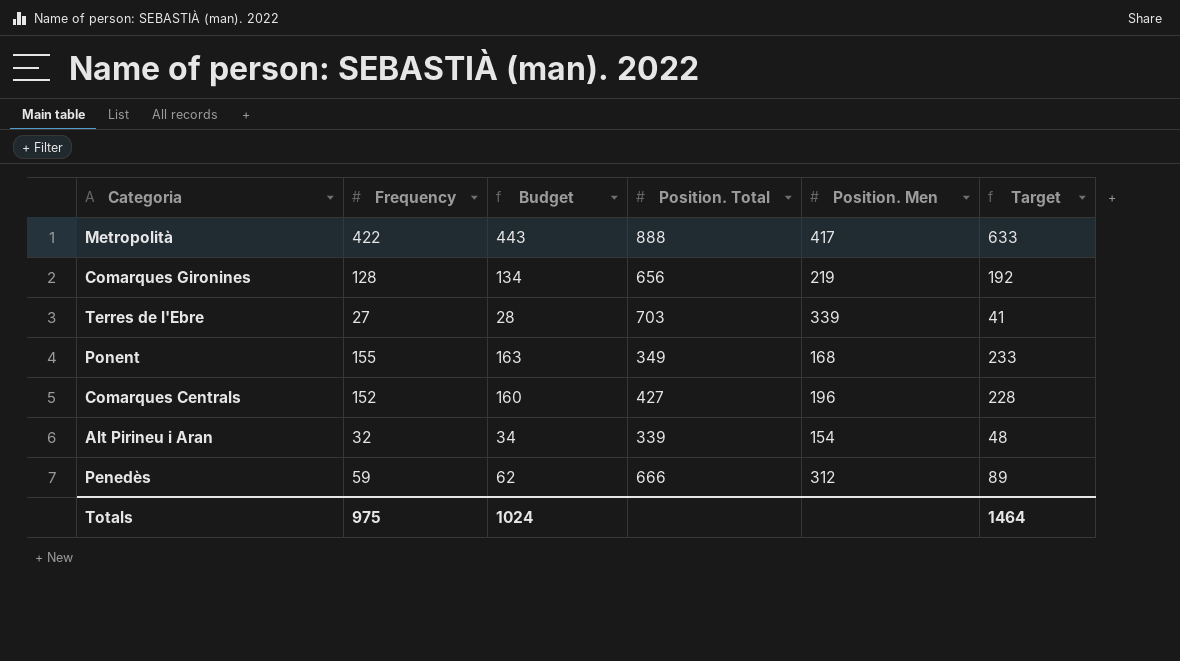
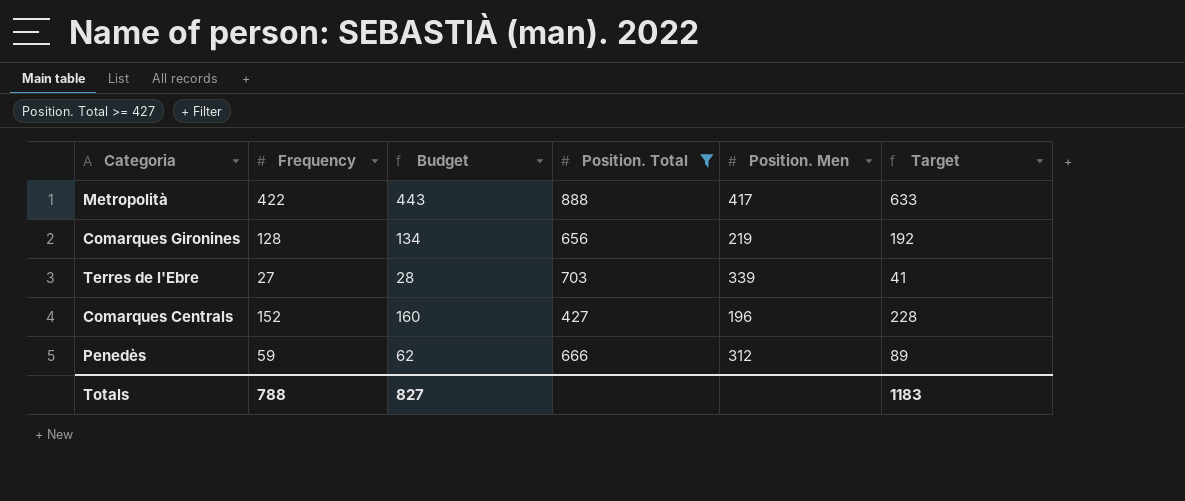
filter: none -> Position. Total >= 427
Totals | Frequency: 975 -> 788
Totals | Budget: 1024 -> 827
Totals | Target: 1464 -> 1183

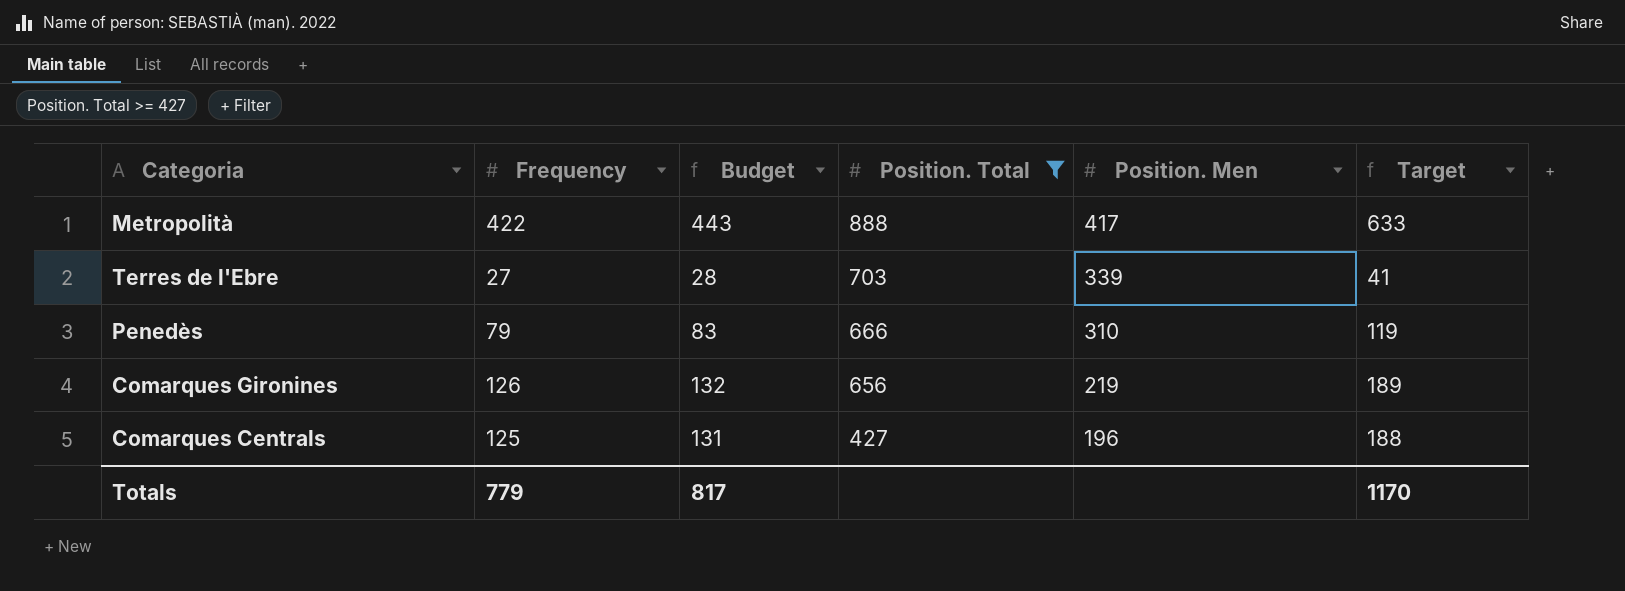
row order: none -> Position. Total descending
Penedès | Frequency: 59 -> 79
Penedès | Budget: 62 -> 83
Penedès | Position. Men: 312 -> 310
Penedès | Target: 89 -> 119
Comarques Gironines | Frequency: 128 -> 126
Comarques Gironines | Budget: 134 -> 132
Comarques Gironines | Target: 192 -> 189
Comarques Centrals | Frequency: 152 -> 125
Comarques Centrals | Budget: 160 -> 131
Comarques Centrals | Target: 228 -> 188
Totals | Frequency: 788 -> 779
Totals | Budget: 827 -> 817
Totals | Target: 1183 -> 1170

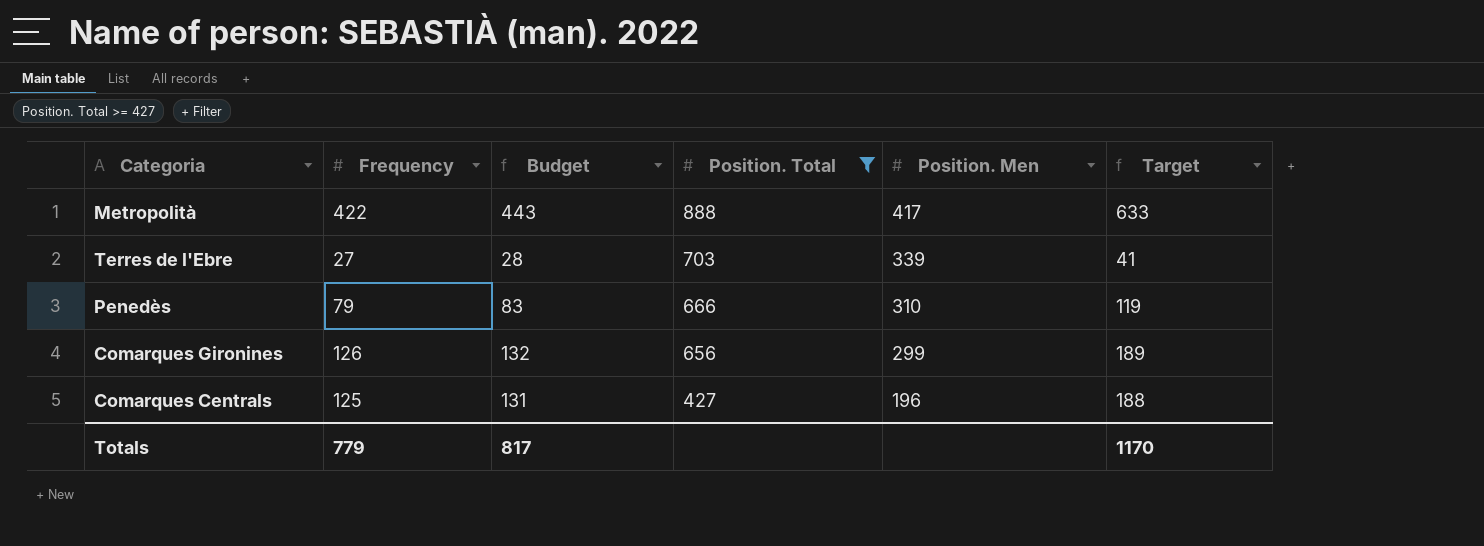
Comarques Gironines | Position. Men: 219 -> 299

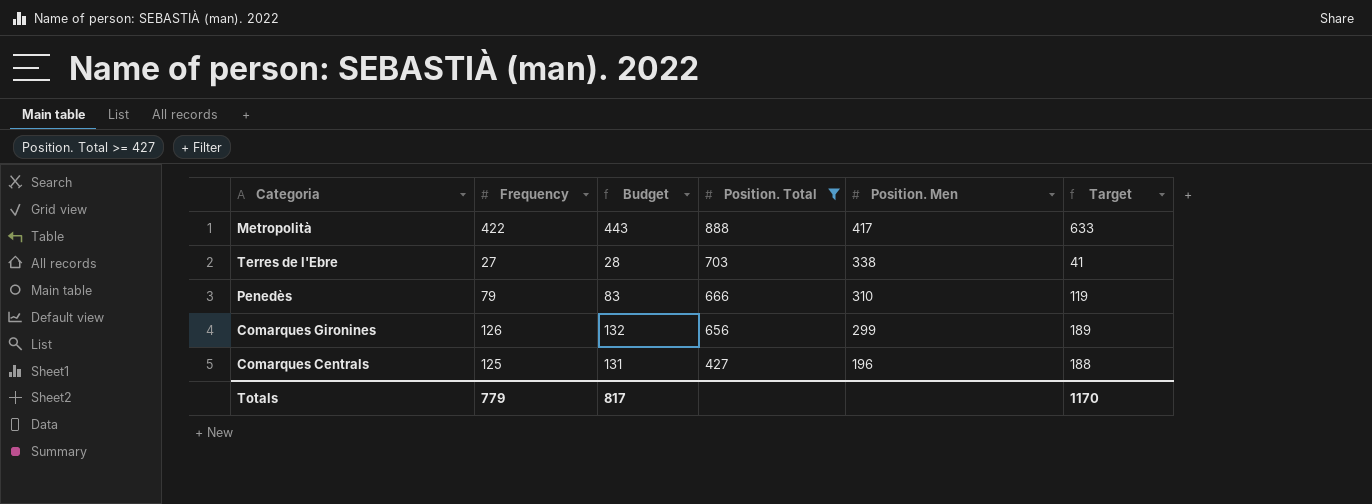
Terres de l'Ebre | Position. Men: 339 -> 338

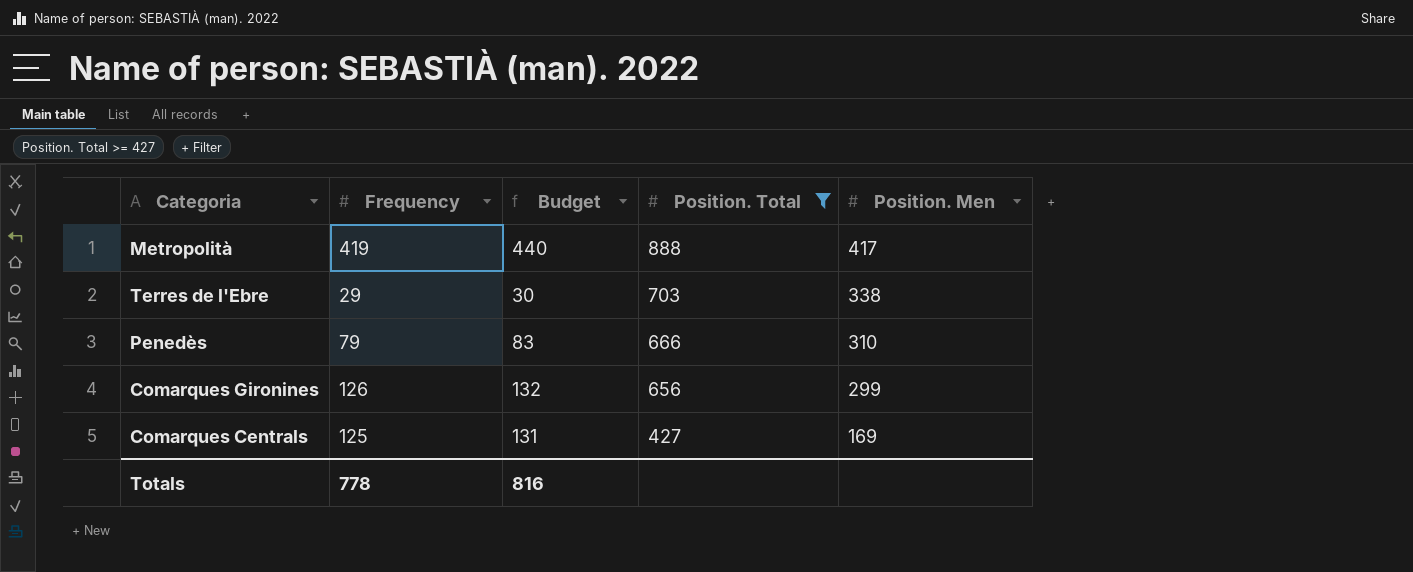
column Target | formula: [Frequency] * 1.5 -> none
Metropolità | Frequency: 422 -> 419
Metropolità | Budget: 443 -> 440
Terres de l'Ebre | Frequency: 27 -> 29
Terres de l'Ebre | Budget: 28 -> 30
Comarques Centrals | Position. Men: 196 -> 169
Totals | Frequency: 779 -> 778
Totals | Budget: 817 -> 816

